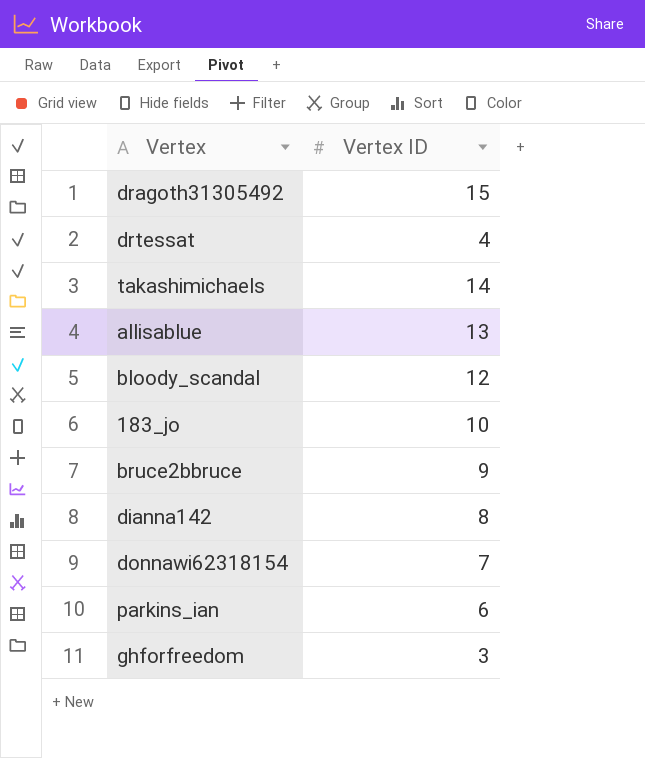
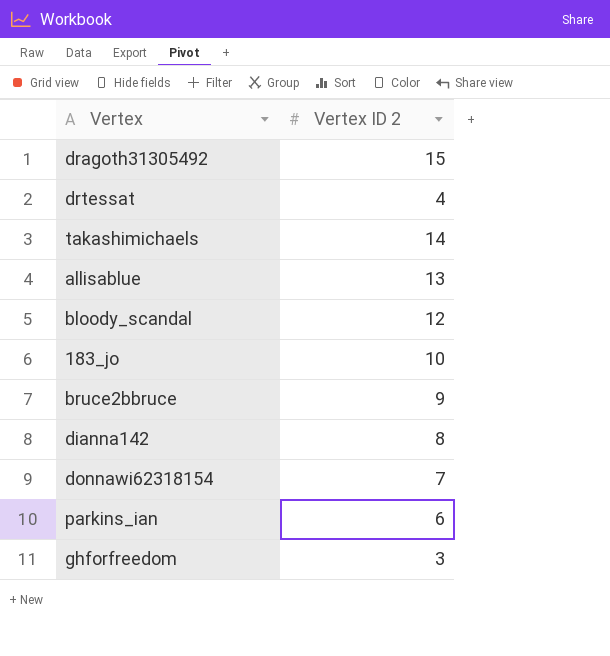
column name: Vertex ID -> Vertex ID 2

